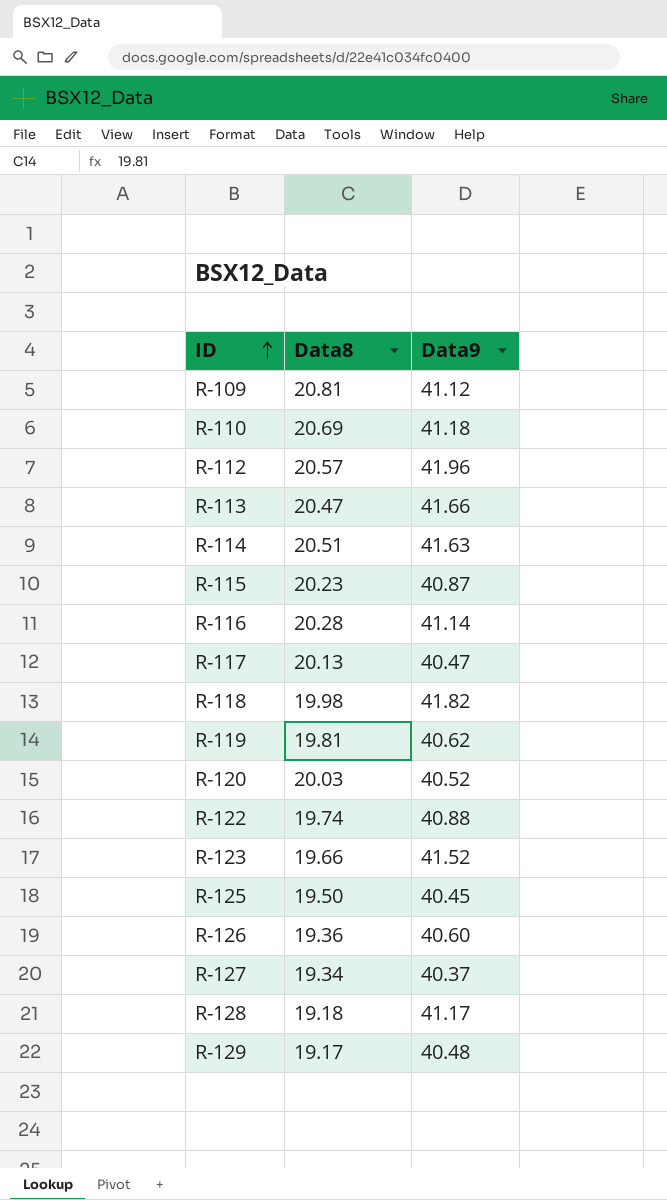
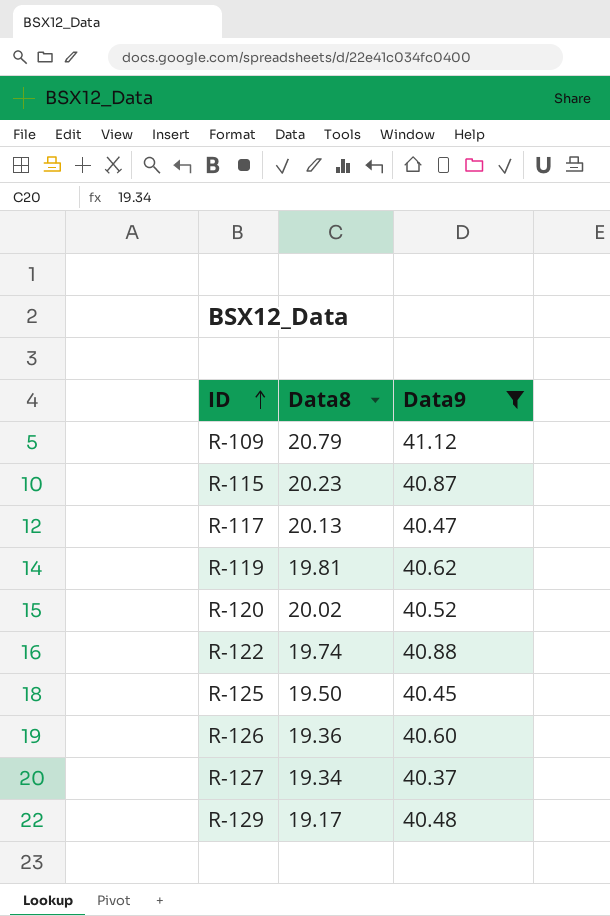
filter: none -> Data9 <= 41.12
R-109 | Data8: 20.81 -> 20.79
R-120 | Data8: 20.03 -> 20.02

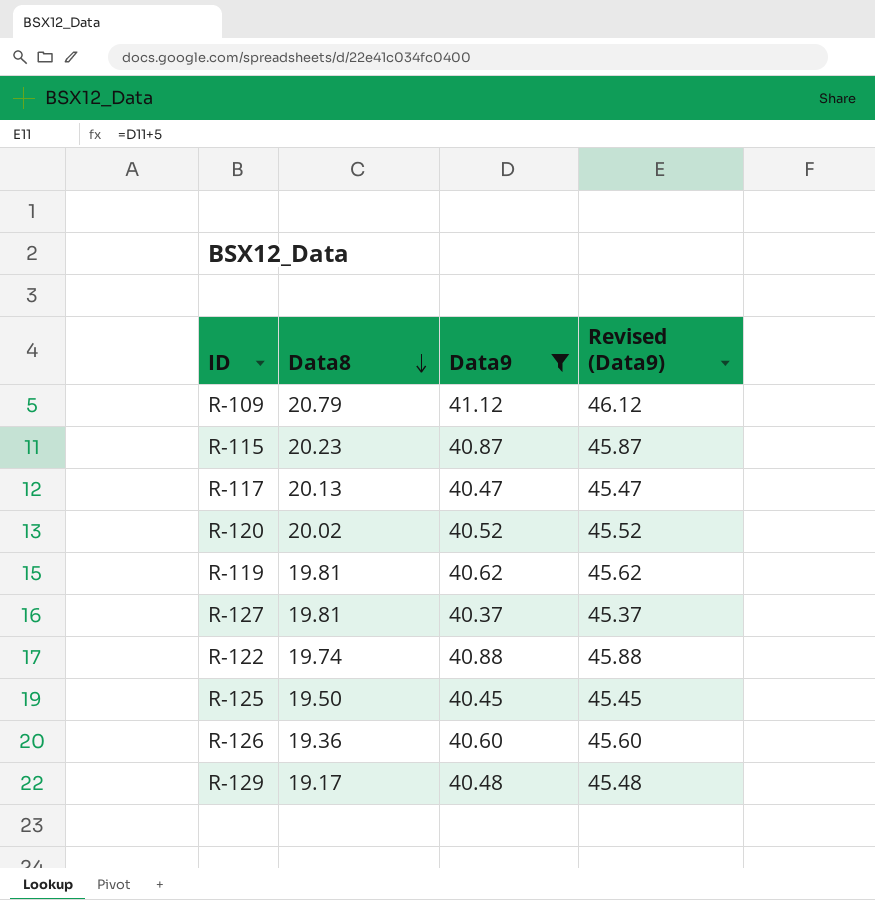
row order: ID ascending -> Data8 descending
column Revised (Data9) | formula: none -> [Data9] + 5
R-127 | Data8: 19.34 -> 19.81

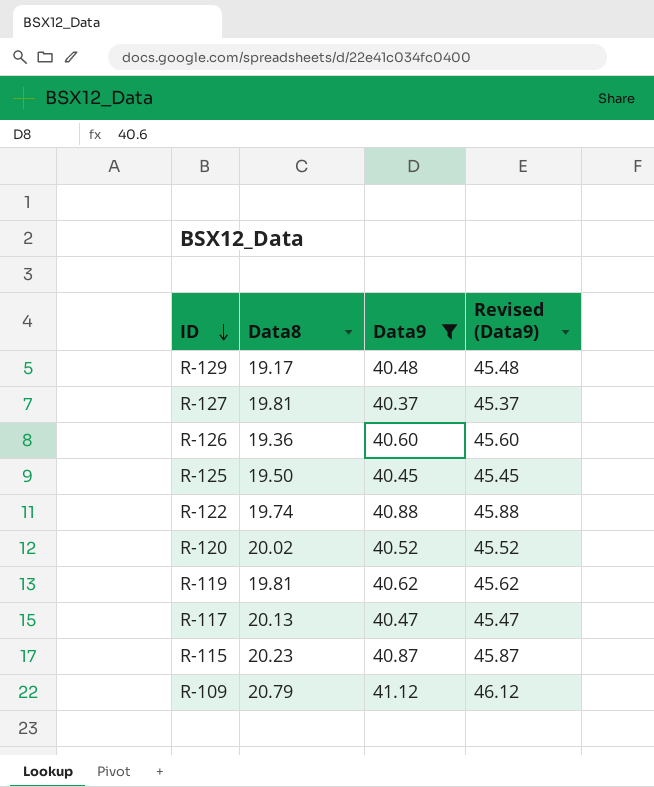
row order: Data8 descending -> ID descending

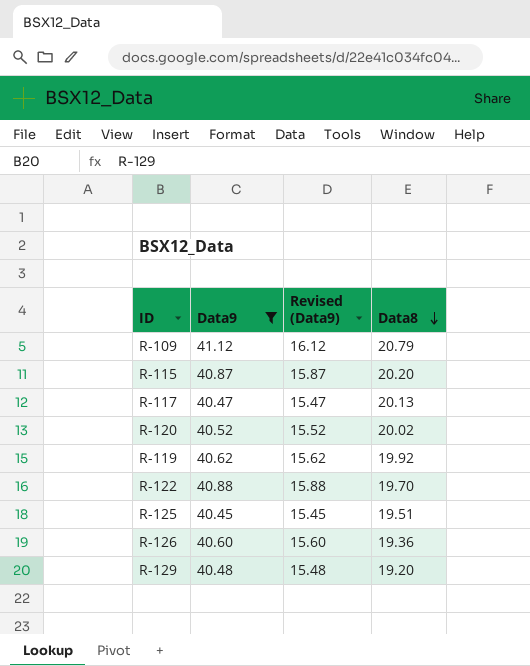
row order: ID descending -> Data8 descending
column Revised (Data9) | formula: [Data9] + 5 -> [Data9] - 25
column Data8 | position: 2 -> 4
row R-127: 19.81 | 40.37 | 45.37 -> none
R-115 | Data8: 20.23 -> 20.20
R-119 | Data8: 19.81 -> 19.92
R-122 | Data8: 19.74 -> 19.70
R-125 | Data8: 19.50 -> 19.51
R-129 | Data8: 19.17 -> 19.20

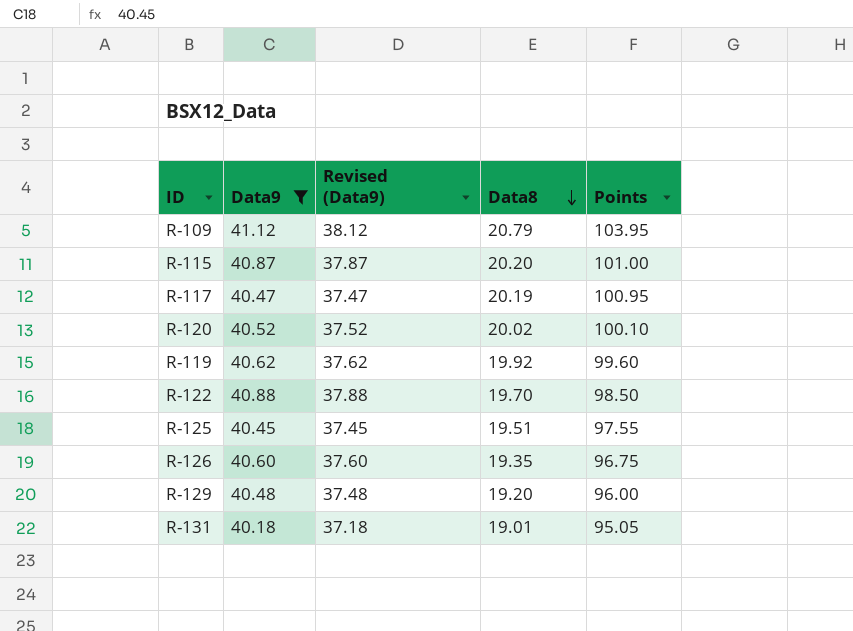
column Revised (Data9) | formula: [Data9] - 25 -> [Data9] - 3
column Points | formula: none -> [Data8] * 5
R-117 | Data8: 20.13 -> 20.19
R-126 | Data8: 19.36 -> 19.35
row R-131: none -> 40.18 | 37.18 | 19.01 | 95.05

